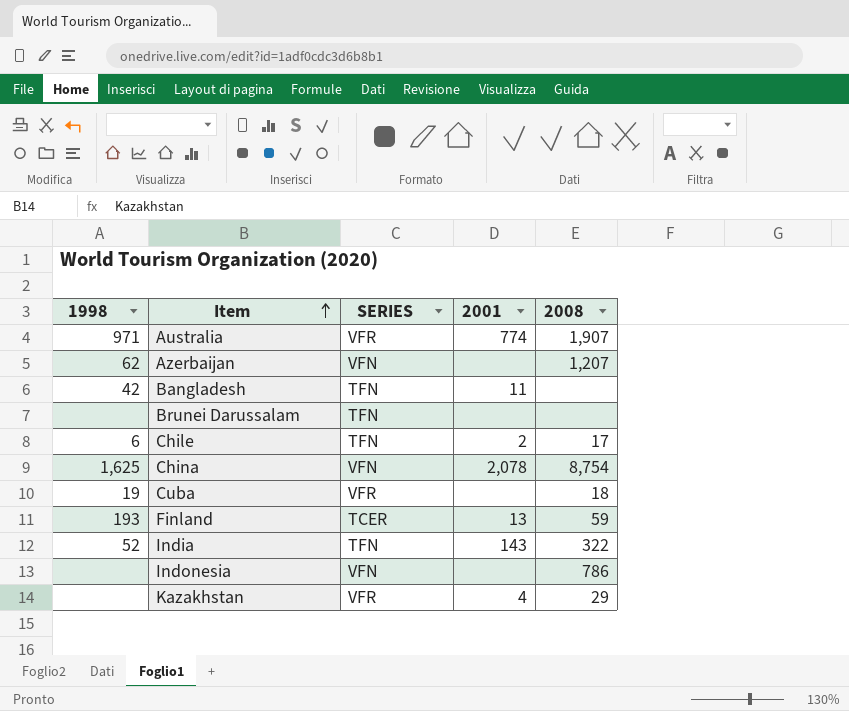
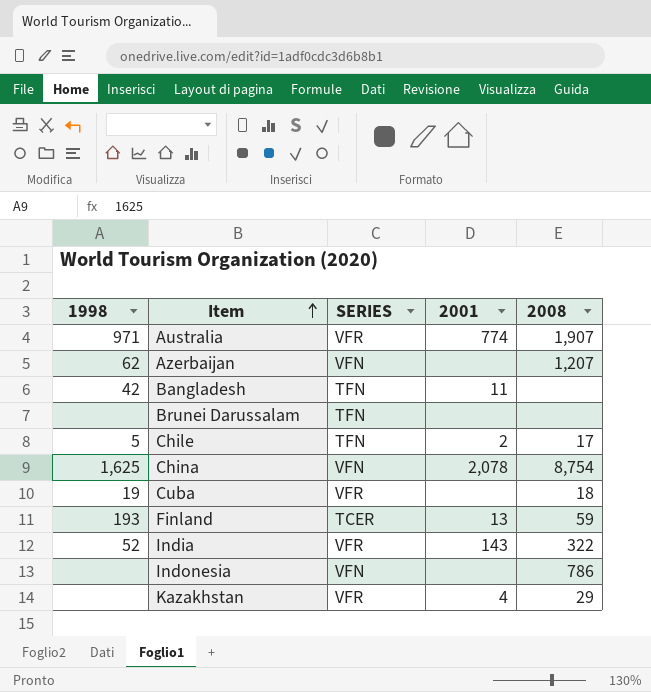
Chile | 1998: 6 -> 5
India | SERIES: TFN -> VFR

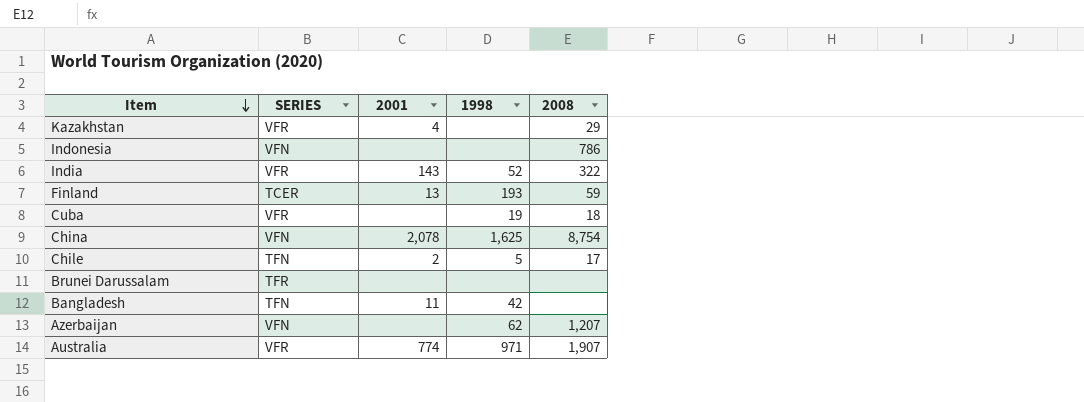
row order: Item ascending -> Item descending
column 1998 | position: 1 -> 4
Brunei Darussalam | SERIES: TFN -> TFR

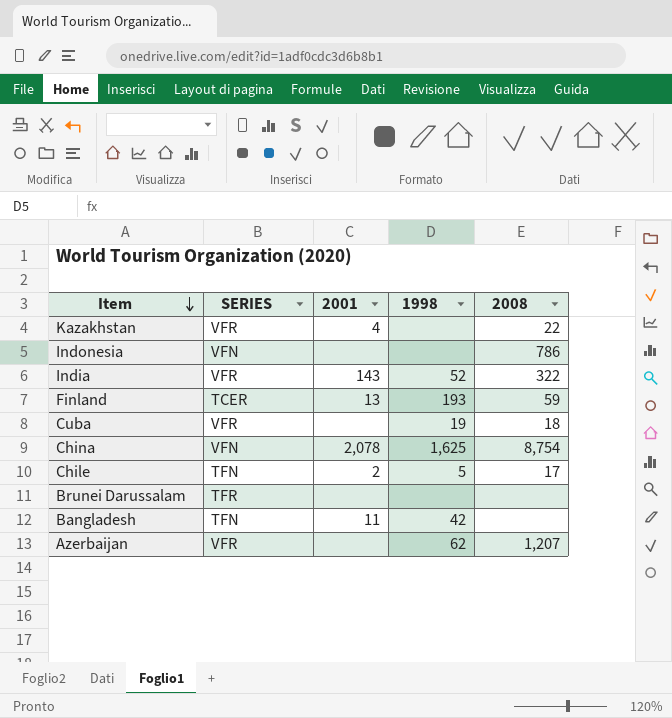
row Australia: VFR | 774 | 971 | 1,907 -> none
Kazakhstan | 2008: 29 -> 22
Azerbaijan | SERIES: VFN -> VFR

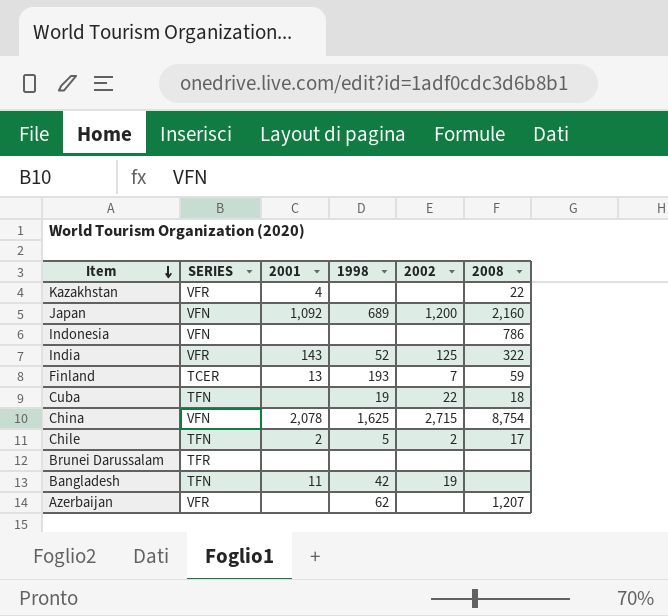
column 2002 | position: none -> 5
row Japan: none -> VFN | 1,092 | 689 | 1,200 | 2,160
Cuba | SERIES: VFR -> TFN

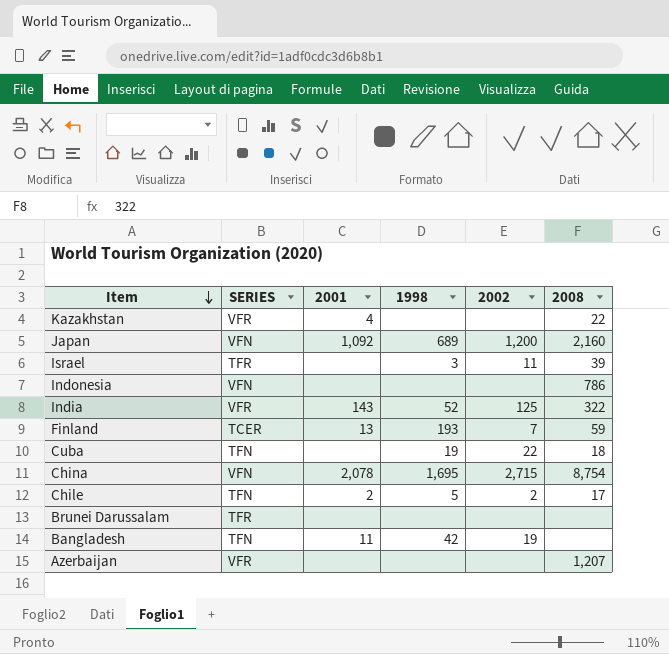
row Israel: none -> TFR | none | 3 | 11 | 39
China | 1998: 1,625 -> 1,695
Azerbaijan | 1998: 62 -> none

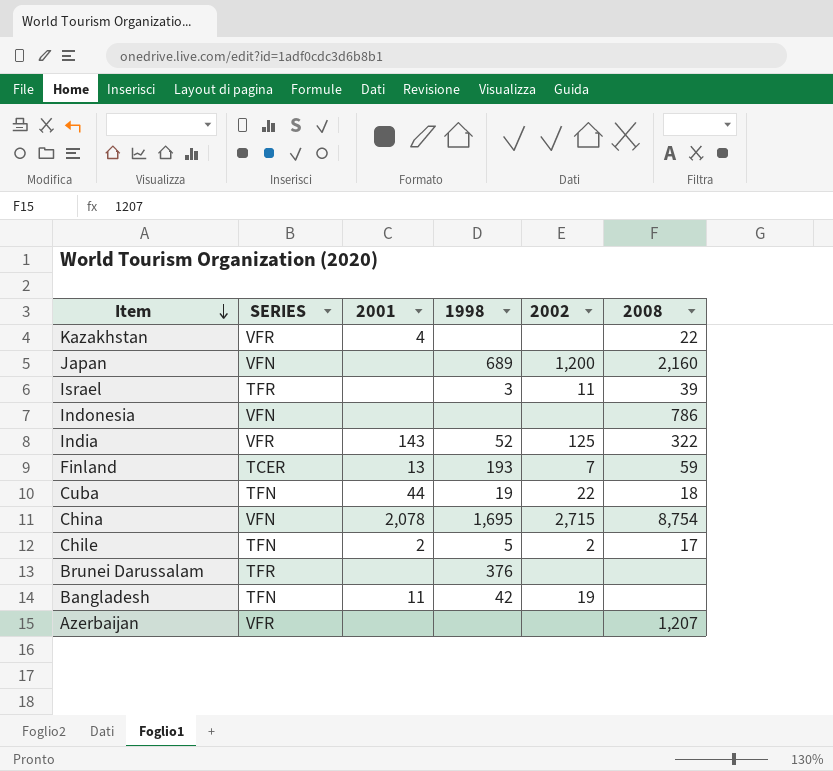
Japan | 2001: 1,092 -> none
Cuba | 2001: none -> 44
Brunei Darussalam | 1998: none -> 376

